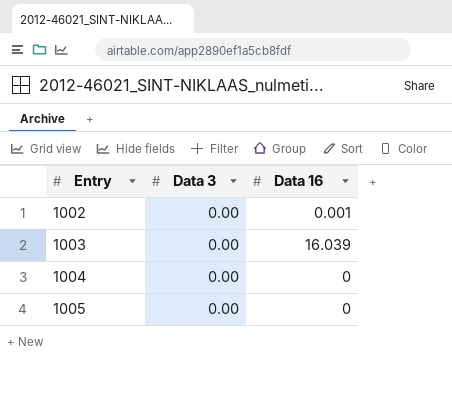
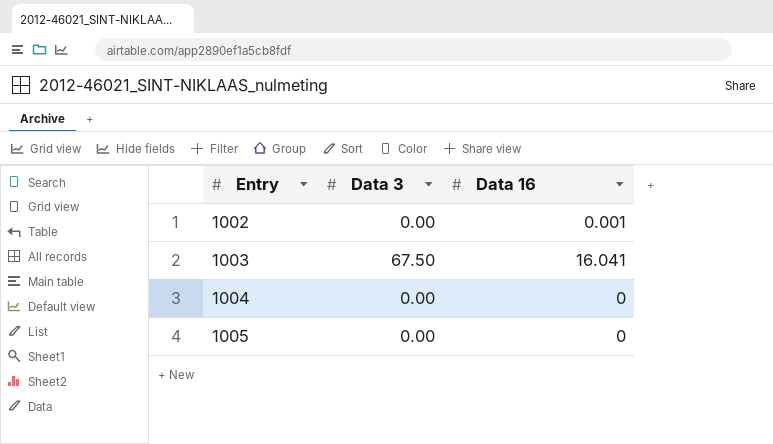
1003 | Data 3: 0.00 -> 67.50
1003 | Data 16: 16.039 -> 16.041

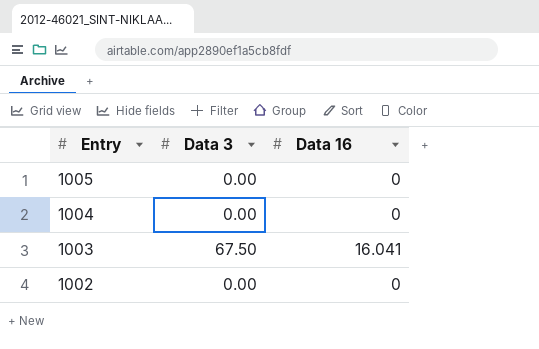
row order: Entry ascending -> Entry descending
1002 | Data 16: 0.001 -> 0

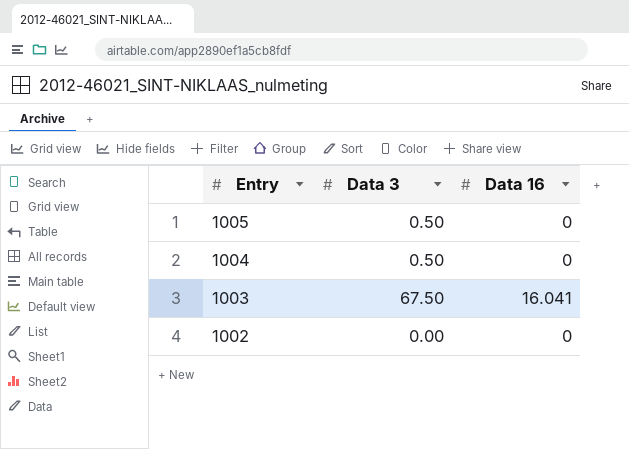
1005 | Data 3: 0.00 -> 0.50
1004 | Data 3: 0.00 -> 0.50

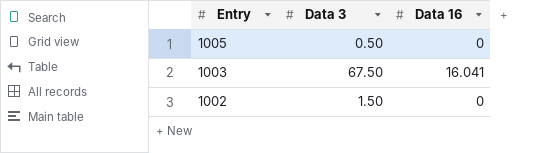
row 1004: 0.50 | 0 -> none
1002 | Data 3: 0.00 -> 1.50

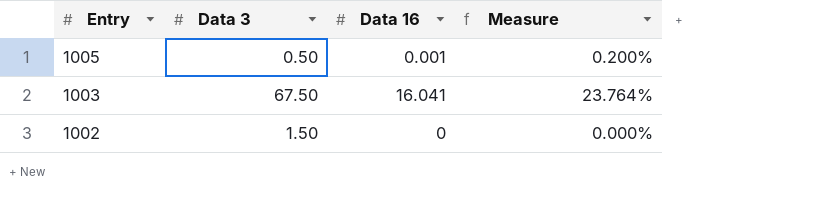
column Measure | formula: none -> [Data 16] / [Data 3]
1005 | Data 16: 0 -> 0.001

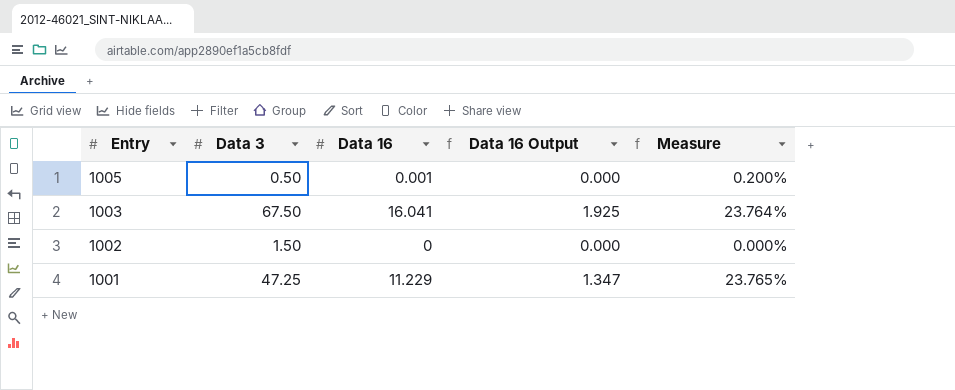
column Data 16 Output | formula: none -> [Data 16] * 0.12
row 1001: none -> 47.25 | 11.229 | 1.347 | 23.765%

